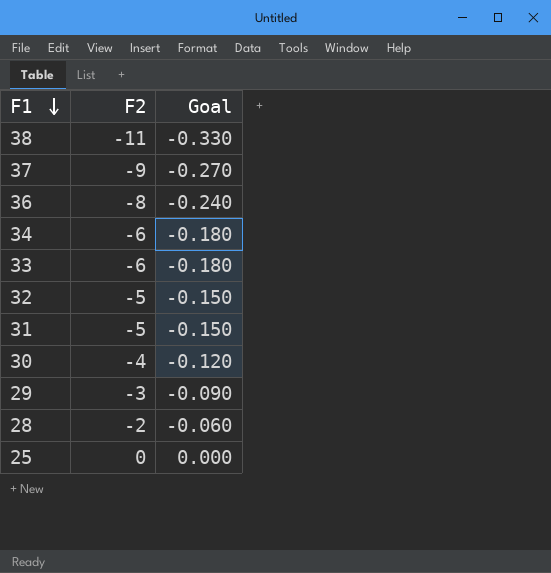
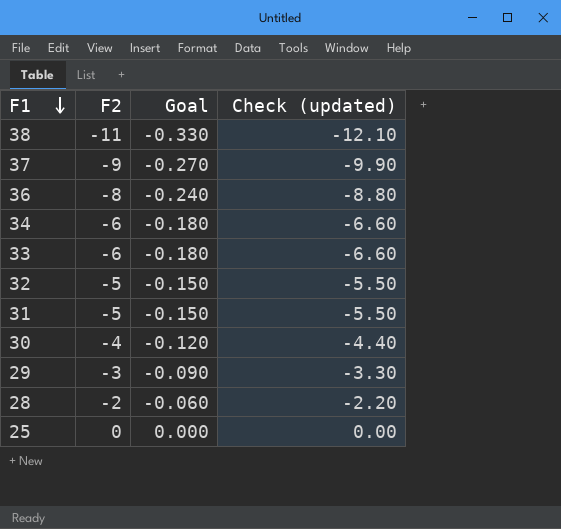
column Check (updated) | formula: none -> [F2] * 1.1

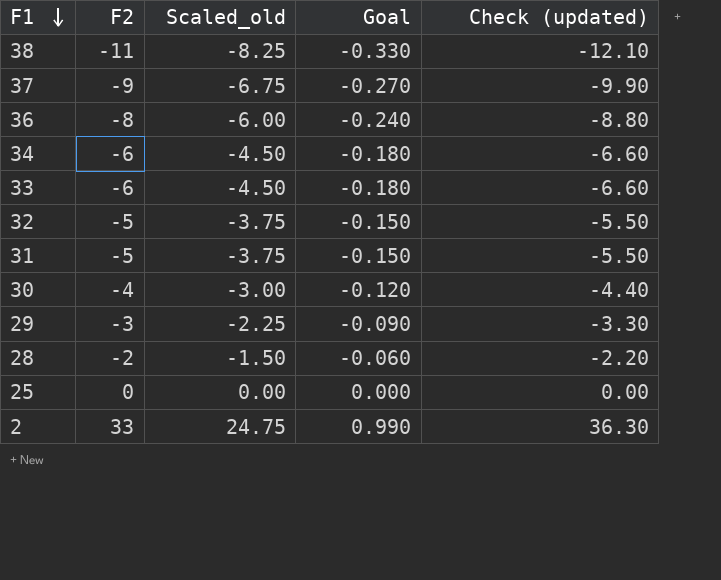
column Scaled_old | formula: none -> [F2] * 0.75
row 2: none -> 33 | 24.75 | 0.990 | 36.30

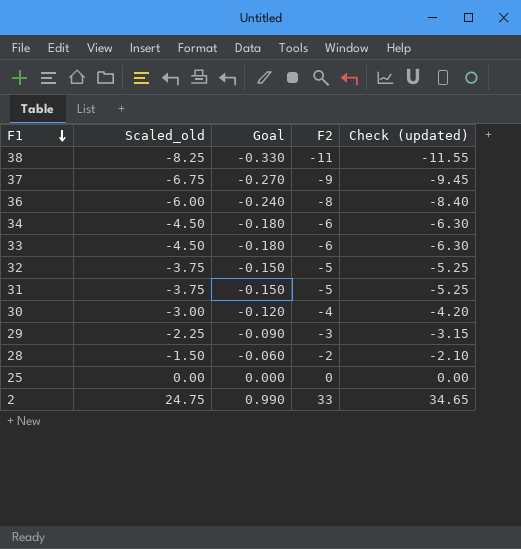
column F2 | position: 2 -> 4
column Check (updated) | formula: [F2] * 1.1 -> [F2] * 1.05

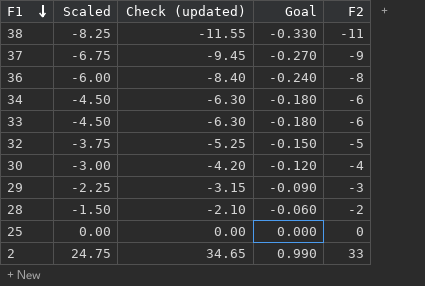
column name: Scaled_old -> Scaled
column Check (updated) | position: 5 -> 3
row 31: -3.75 | -0.150 | -5 | -5.25 -> none

